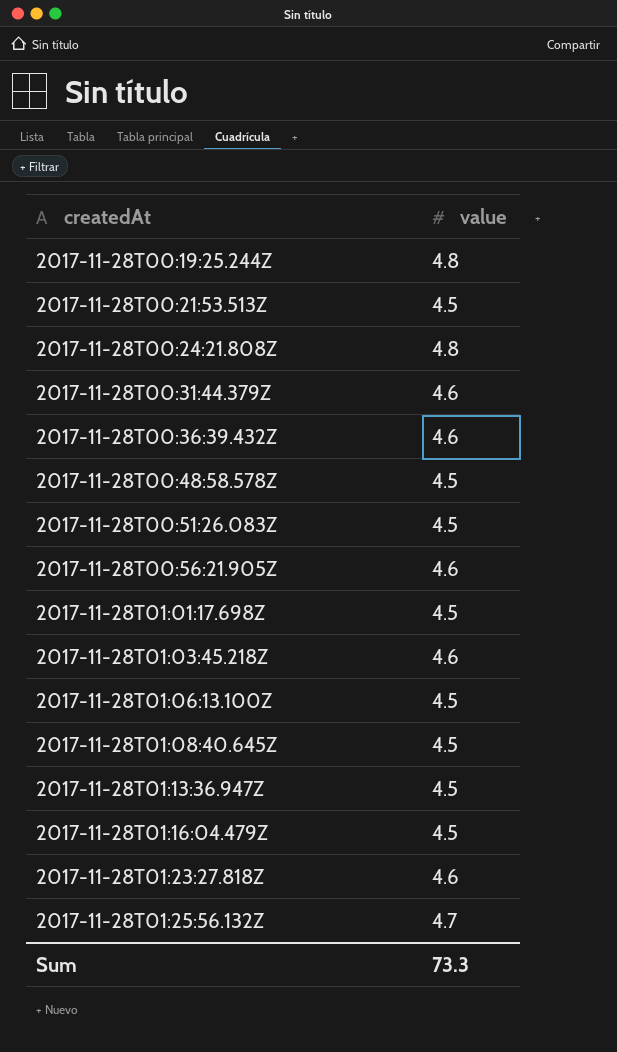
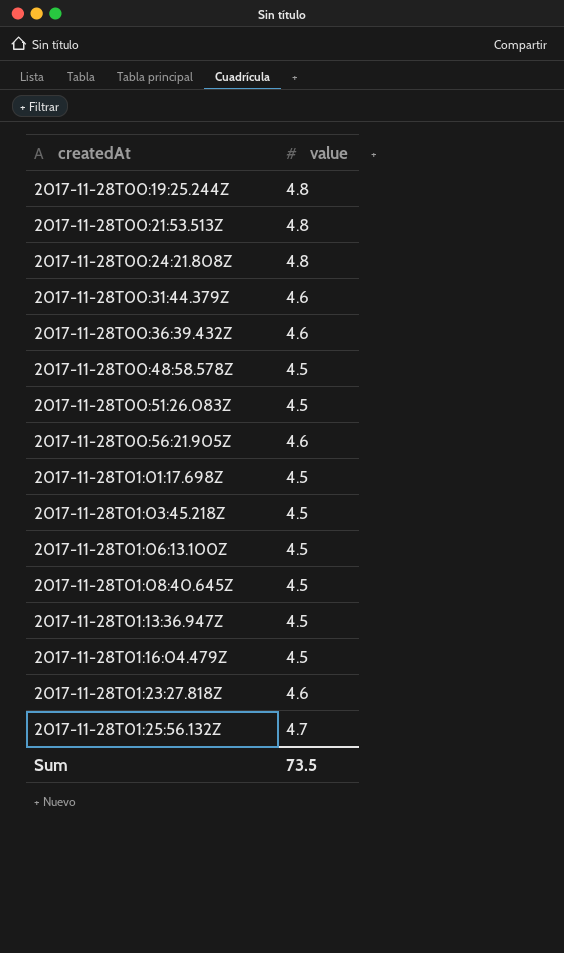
2017-11-28T00:21:53.513Z | value: 4.5 -> 4.8
2017-11-28T01:03:45.218Z | value: 4.6 -> 4.5
Sum | value: 73.3 -> 73.5

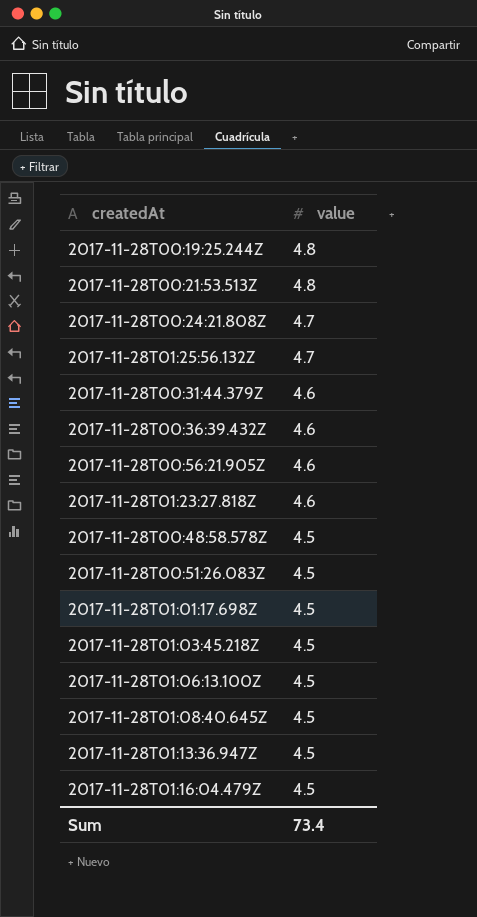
row order: createdAt ascending -> value descending
2017-11-28T00:24:21.808Z | value: 4.8 -> 4.7
Sum | value: 73.5 -> 73.4

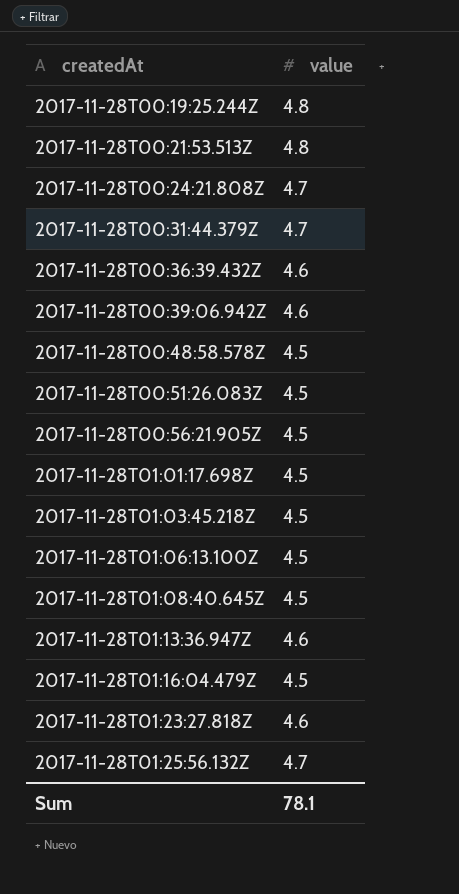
row order: value descending -> createdAt ascending
2017-11-28T00:31:44.379Z | value: 4.6 -> 4.7
row 2017-11-28T00:39:06.942Z: none -> 4.6
2017-11-28T00:56:21.905Z | value: 4.6 -> 4.5
2017-11-28T01:13:36.947Z | value: 4.5 -> 4.6
Sum | value: 73.4 -> 78.1

